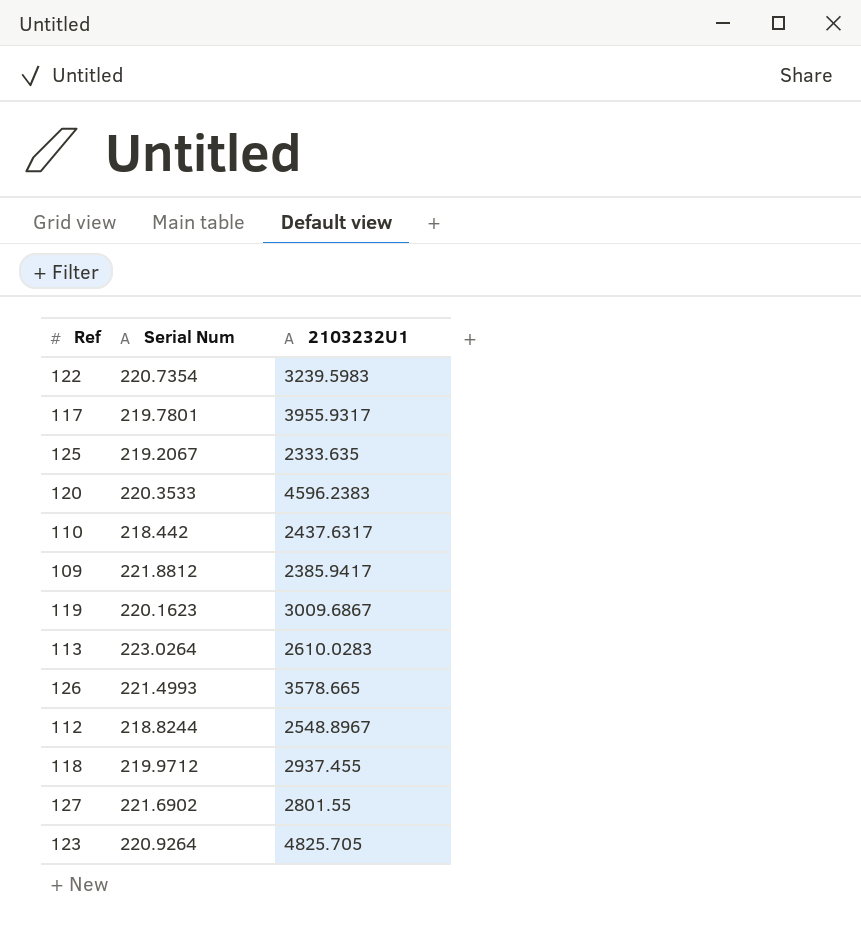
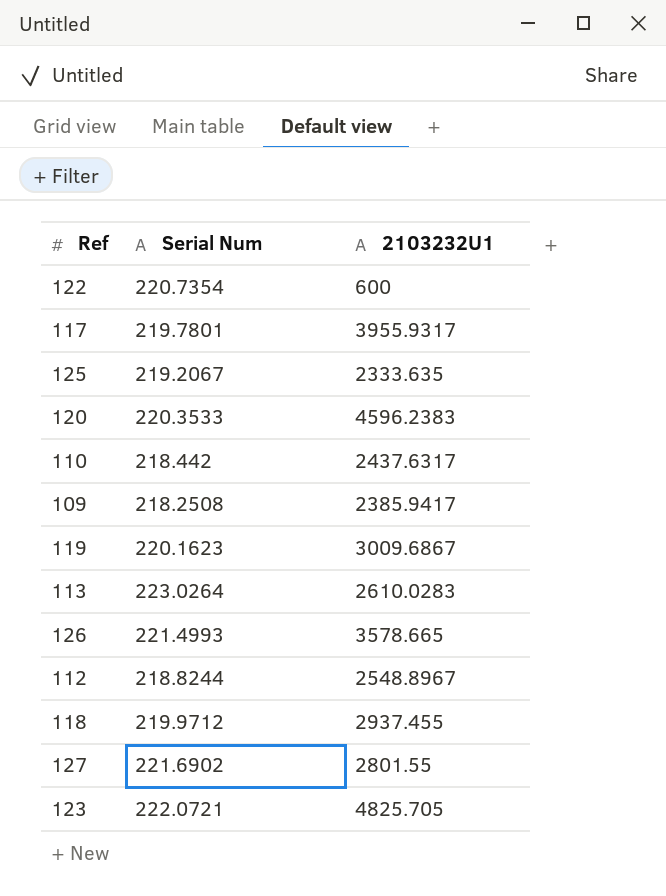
122 | 2103232U1: 3239.5983 -> 600
109 | Serial Num: 221.8812 -> 218.2508
123 | Serial Num: 220.9264 -> 222.0721

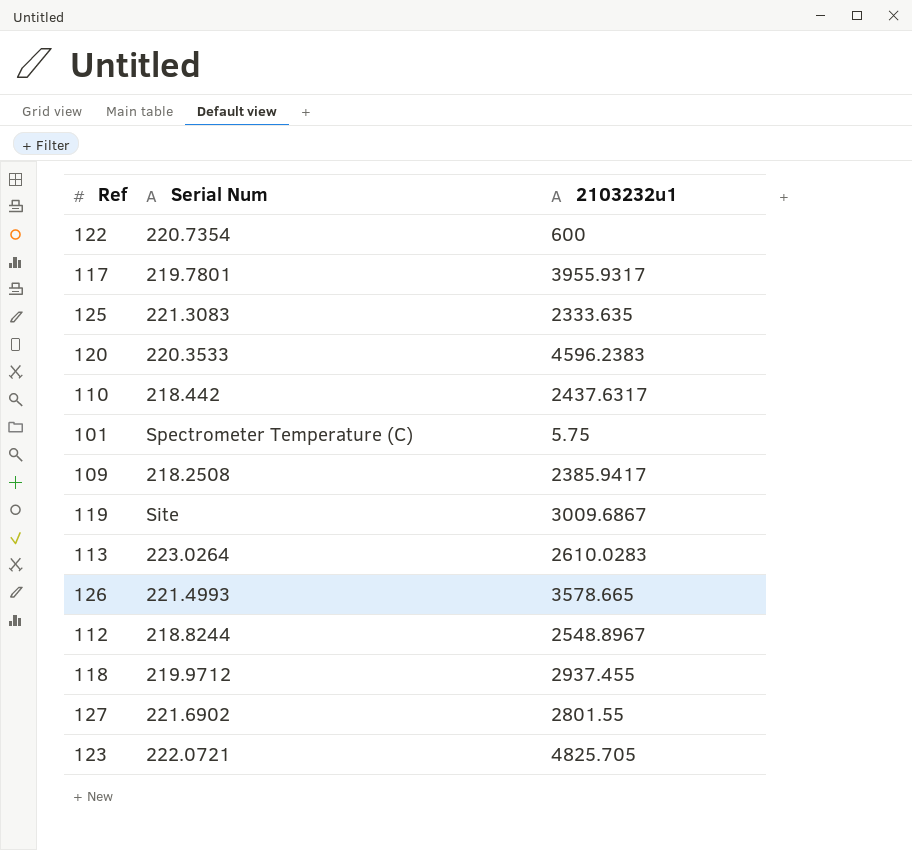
column name: 2103232U1 -> 2103232u1
125 | Serial Num: 219.2067 -> 221.3083
row 101: none -> Spectrometer Temperature (C) | 5.75
119 | Serial Num: 220.1623 -> Site

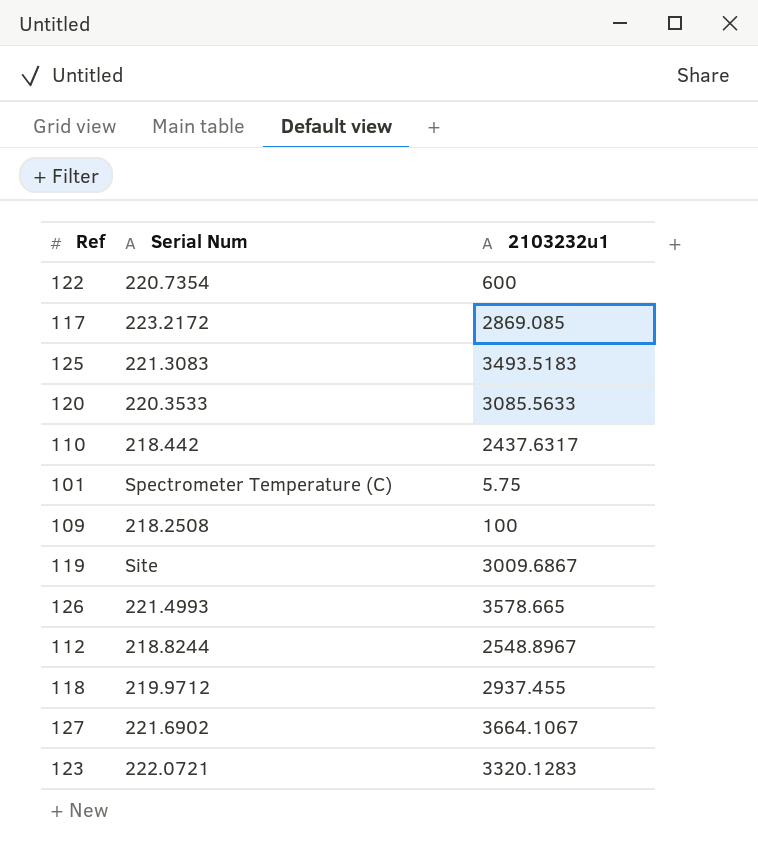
row 113: 223.0264 | 2610.0283 -> none
117 | Serial Num: 219.7801 -> 223.2172
117 | 2103232u1: 3955.9317 -> 2869.085
125 | 2103232u1: 2333.635 -> 3493.5183
120 | 2103232u1: 4596.2383 -> 3085.5633
109 | 2103232u1: 2385.9417 -> 100
127 | 2103232u1: 2801.55 -> 3664.1067
123 | 2103232u1: 4825.705 -> 3320.1283

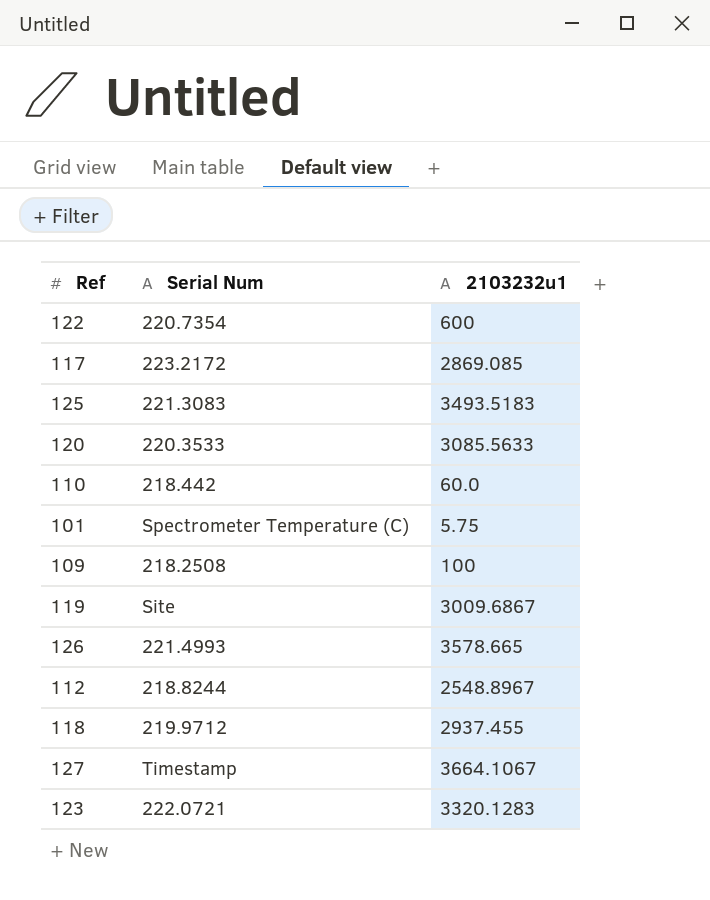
110 | 2103232u1: 2437.6317 -> 60.0
127 | Serial Num: 221.6902 -> Timestamp

